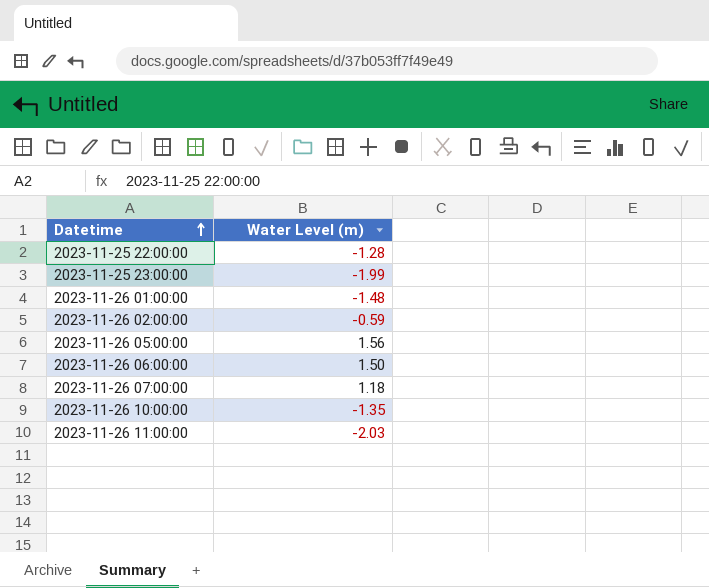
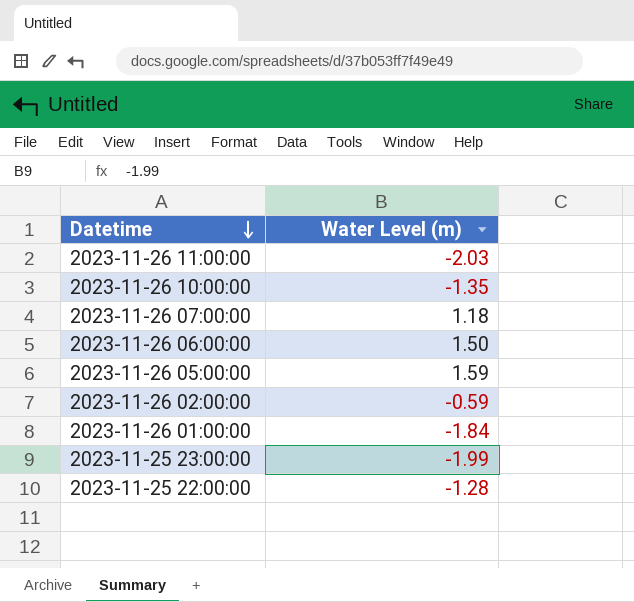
row order: Datetime ascending -> Datetime descending
2023-11-26 05:00:00 | Water Level (m): 1.56 -> 1.59
2023-11-26 01:00:00 | Water Level (m): -1.48 -> -1.84

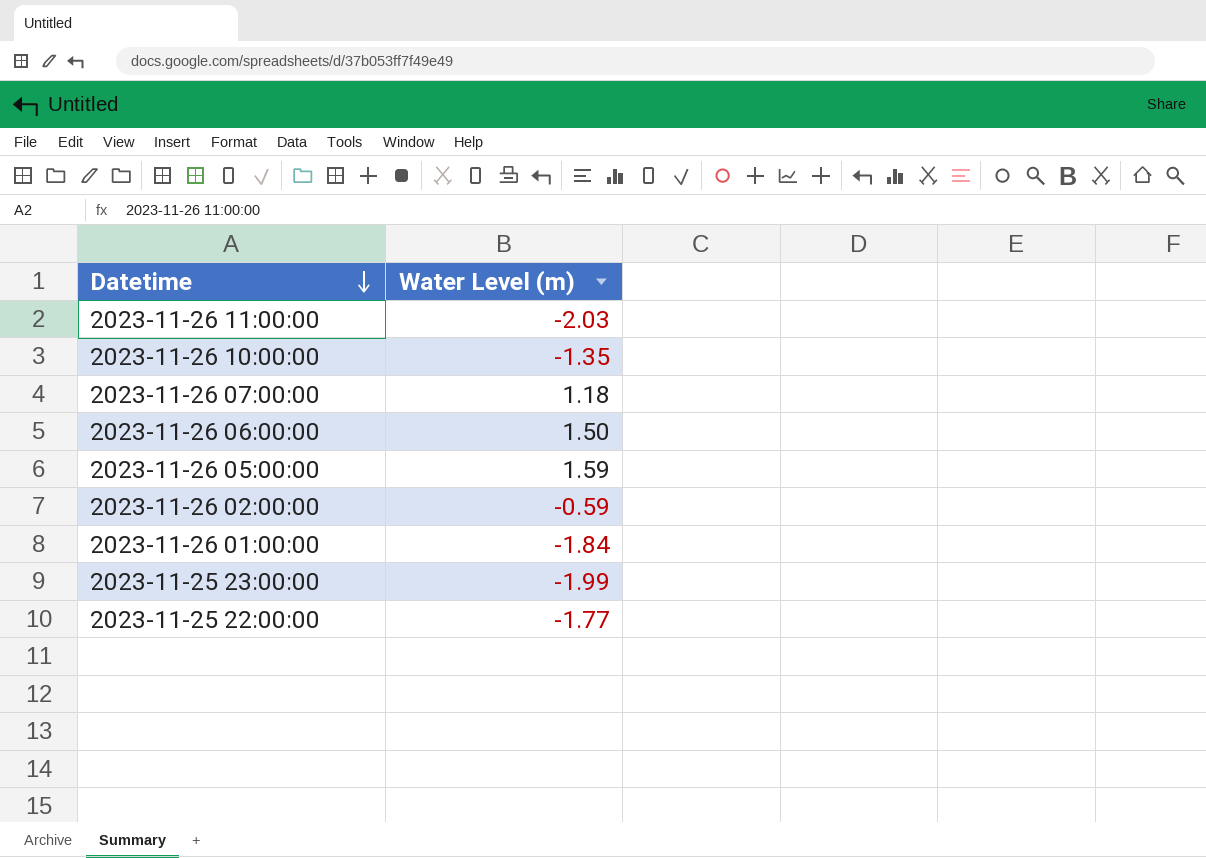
2023-11-25 22:00:00 | Water Level (m): -1.28 -> -1.77

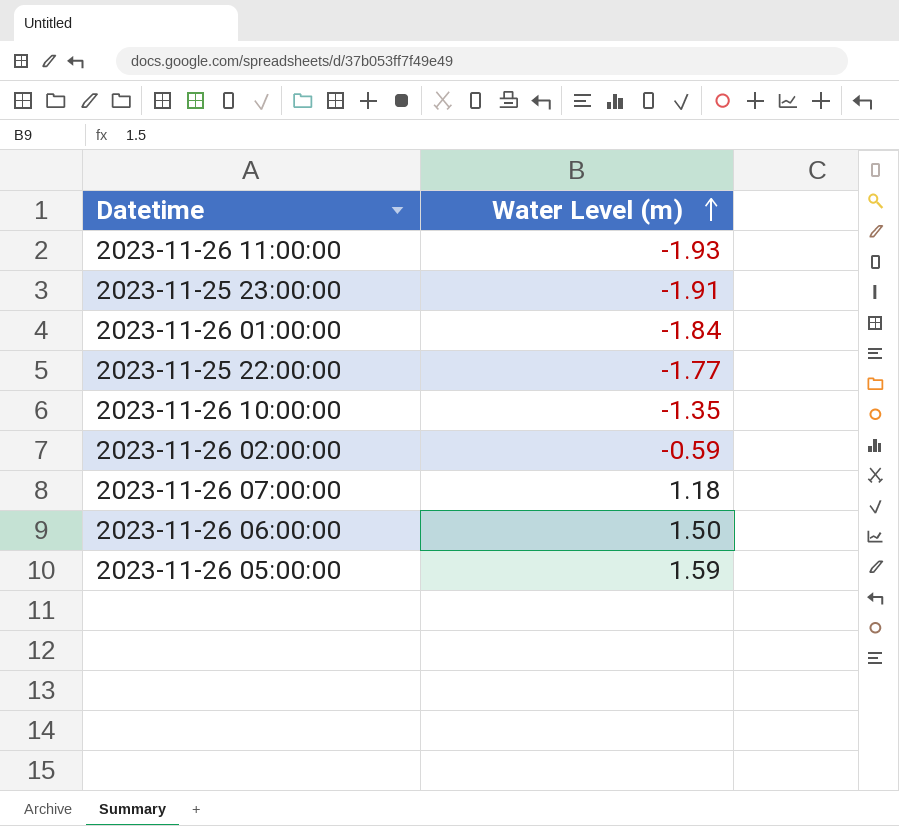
row order: Datetime descending -> Water Level (m) ascending
2023-11-26 11:00:00 | Water Level (m): -2.03 -> -1.93
2023-11-25 23:00:00 | Water Level (m): -1.99 -> -1.91

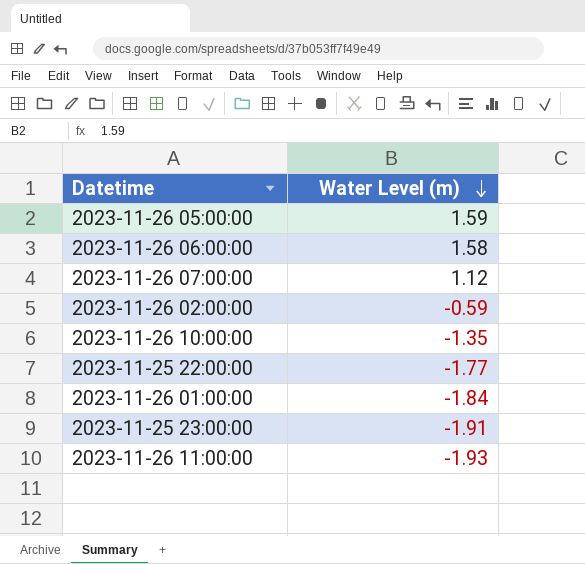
row order: Water Level (m) ascending -> Water Level (m) descending
2023-11-26 06:00:00 | Water Level (m): 1.50 -> 1.58
2023-11-26 07:00:00 | Water Level (m): 1.18 -> 1.12

